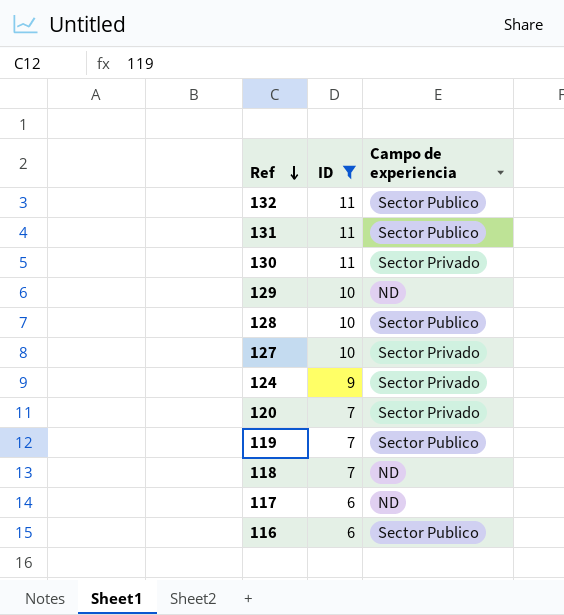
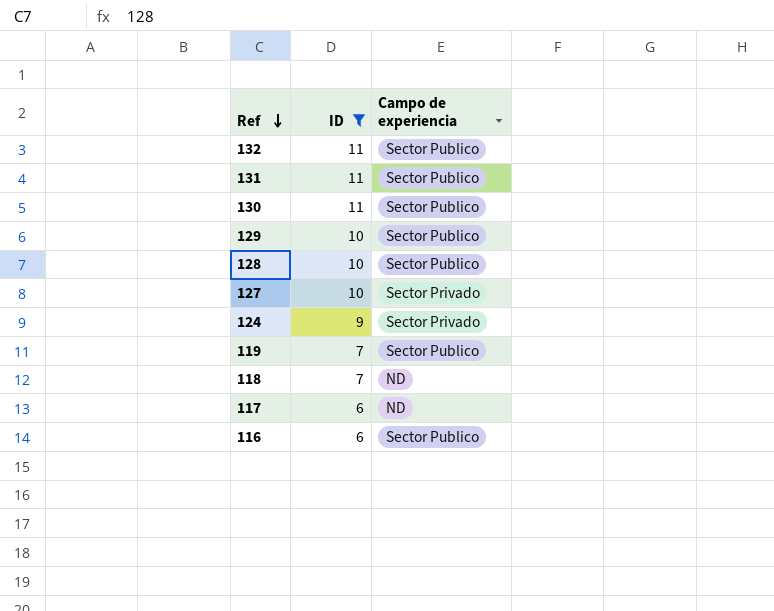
row 120: 7 | Sector Privado -> none
130 | Campo de experiencia: Sector Privado -> Sector Publico
129 | Campo de experiencia: ND -> Sector Publico

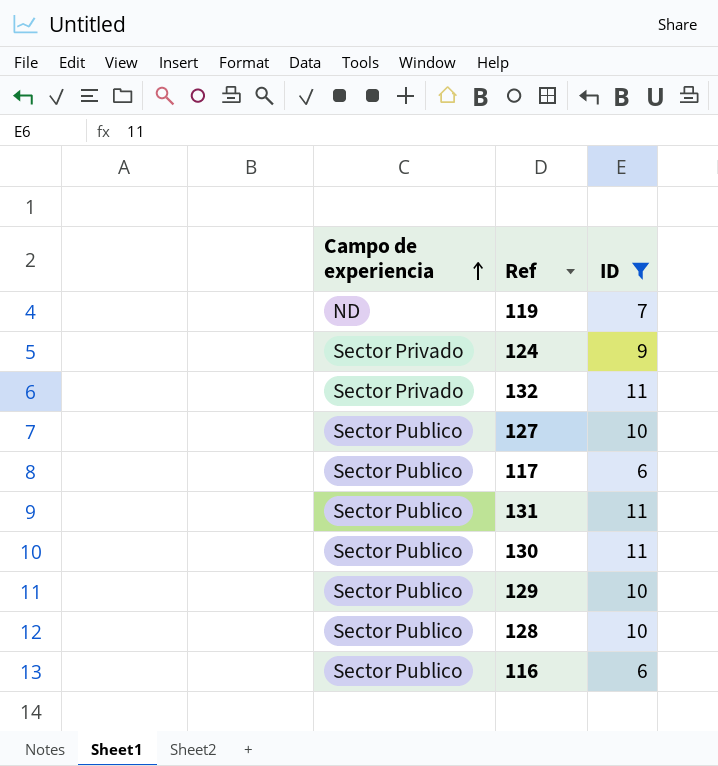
row order: Ref descending -> Campo de experiencia ascending
column Campo de experiencia | position: 3 -> 1
row 118: 7 | ND -> none
119 | Campo de experiencia: Sector Publico -> ND
132 | Campo de experiencia: Sector Publico -> Sector Privado
127 | Campo de experiencia: Sector Privado -> Sector Publico
117 | Campo de experiencia: ND -> Sector Publico

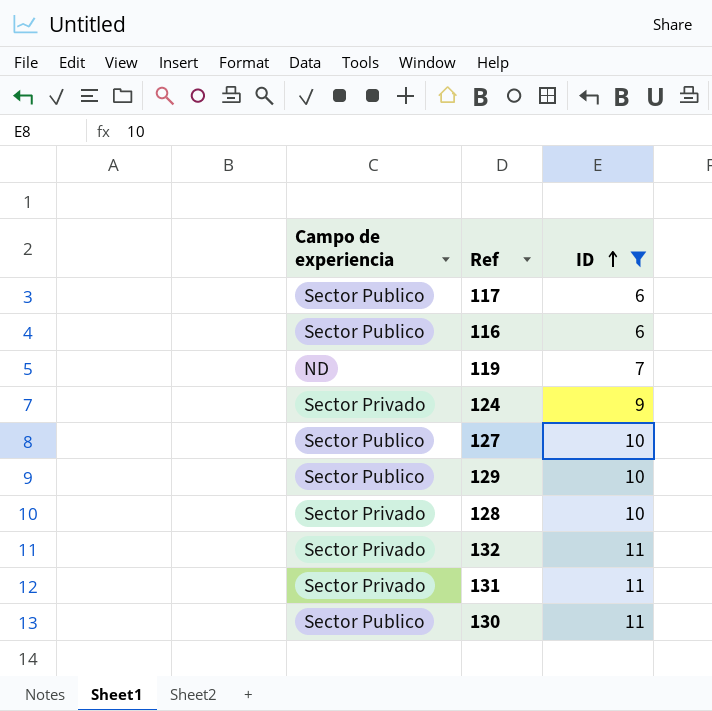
row order: Campo de experiencia ascending -> ID ascending
128 | Campo de experiencia: Sector Publico -> Sector Privado
131 | Campo de experiencia: Sector Publico -> Sector Privado

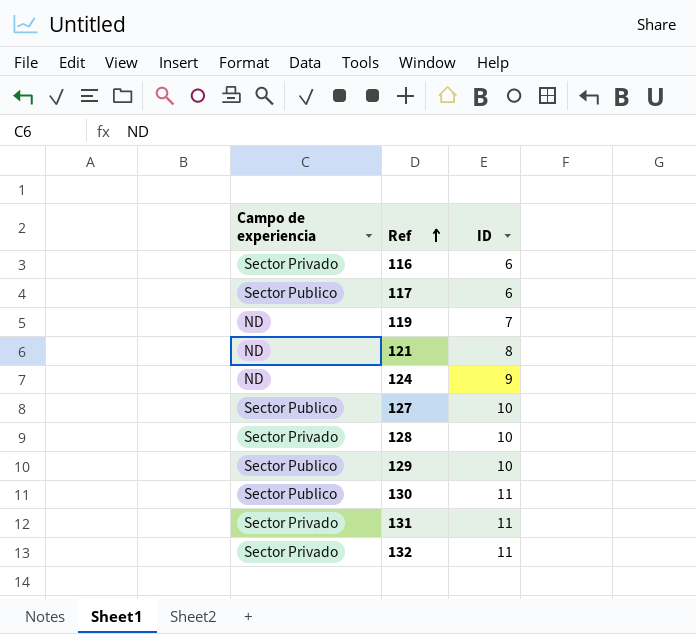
filter: ID != 8 -> none
row order: ID ascending -> Ref ascending
116 | Campo de experiencia: Sector Publico -> Sector Privado
124 | Campo de experiencia: Sector Privado -> ND

